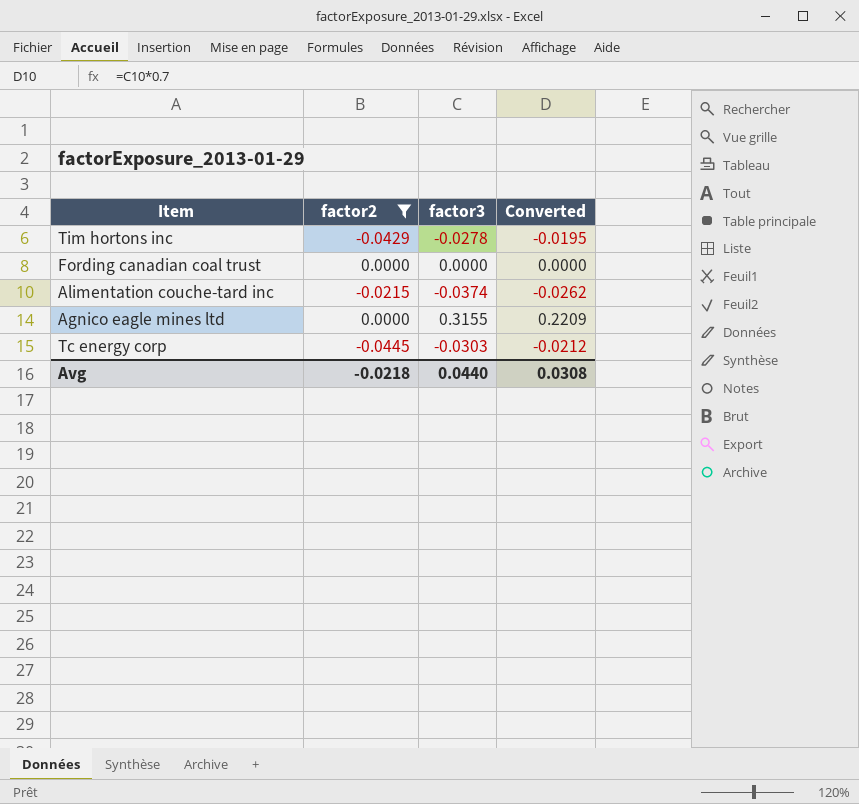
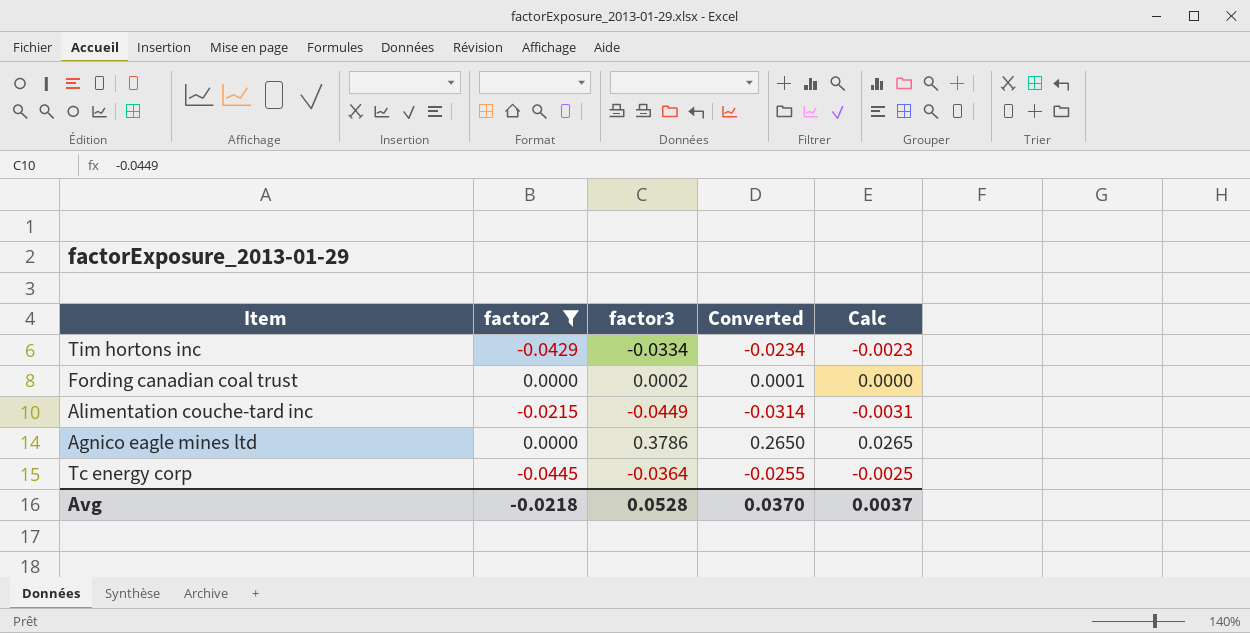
column Calc | formula: none -> [factor3] * 0.07
Tim hortons inc | factor3: -0.0278 -> -0.0334
Tim hortons inc | Converted: -0.0195 -> -0.0234
Fording canadian coal trust | factor3: 0.0000 -> 0.0002
Fording canadian coal trust | Converted: 0.0000 -> 0.0001
Alimentation couche-tard inc | factor3: -0.0374 -> -0.0449
Alimentation couche-tard inc | Converted: -0.0262 -> -0.0314
Agnico eagle mines ltd | factor3: 0.3155 -> 0.3786
Agnico eagle mines ltd | Converted: 0.2209 -> 0.2650
Tc energy corp | factor3: -0.0303 -> -0.0364
Tc energy corp | Converted: -0.0212 -> -0.0255
Avg | factor3: 0.0440 -> 0.0528
Avg | Converted: 0.0308 -> 0.0370

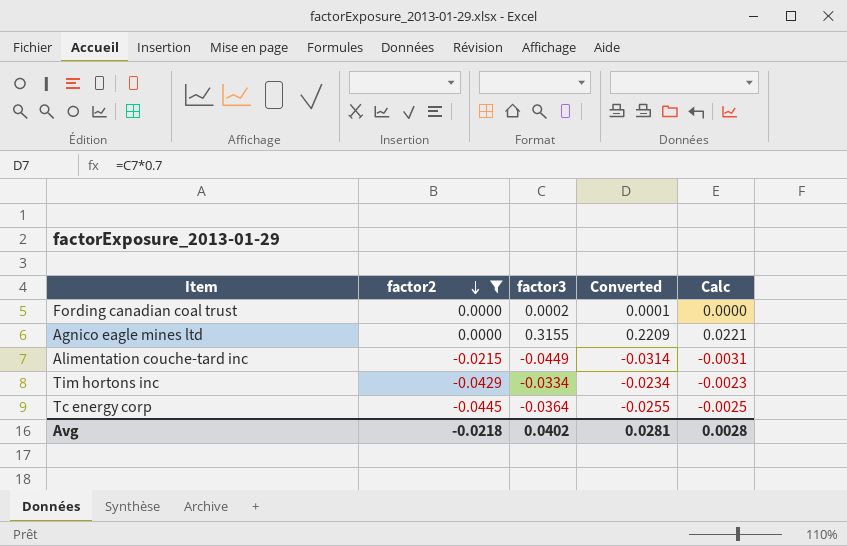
row order: none -> factor2 descending
Agnico eagle mines ltd | factor3: 0.3786 -> 0.3155
Agnico eagle mines ltd | Converted: 0.2650 -> 0.2209
Agnico eagle mines ltd | Calc: 0.0265 -> 0.0221
Avg | factor3: 0.0528 -> 0.0402
Avg | Converted: 0.0370 -> 0.0281
Avg | Calc: 0.0037 -> 0.0028

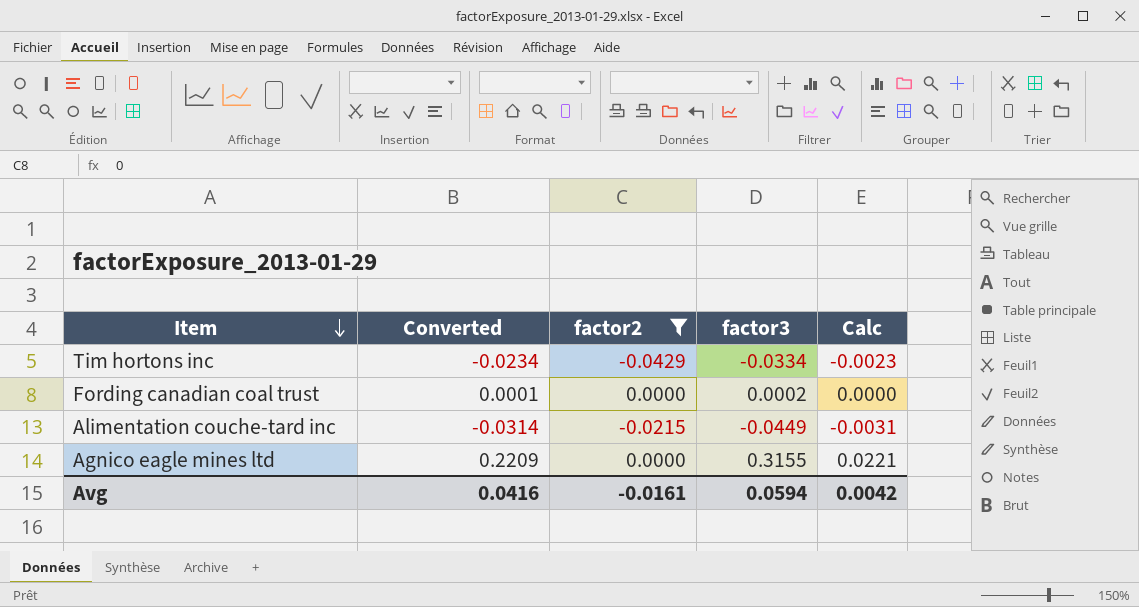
row order: factor2 descending -> Item descending
column Converted | position: 4 -> 2
row Tc energy corp: -0.0445 | -0.0364 | -0.0255 | -0.0025 -> none
Avg | Converted: 0.0281 -> 0.0416
Avg | factor2: -0.0218 -> -0.0161
Avg | factor3: 0.0402 -> 0.0594
Avg | Calc: 0.0028 -> 0.0042

